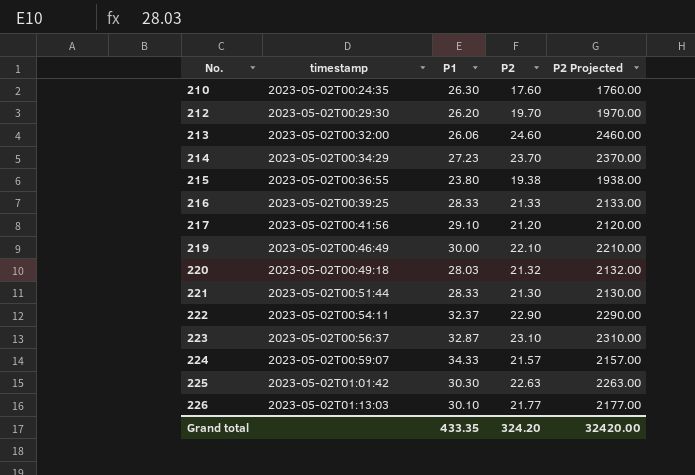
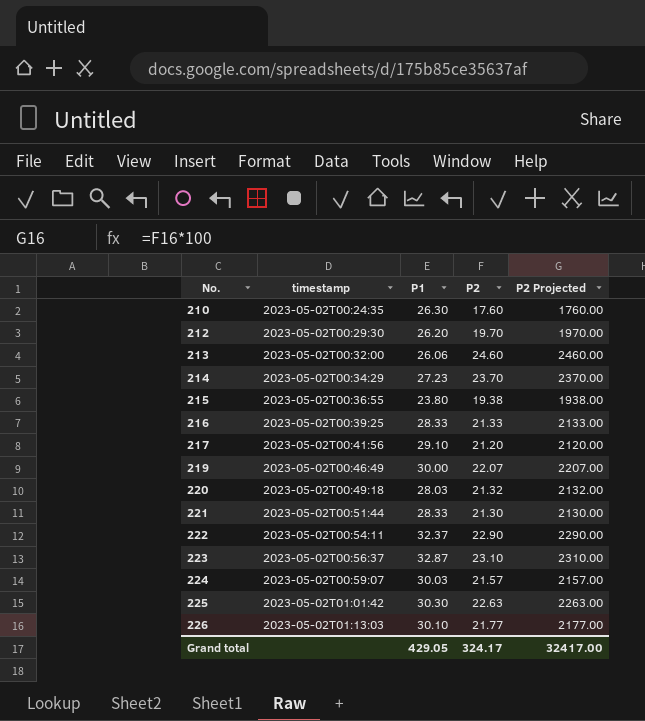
219 | P2: 22.10 -> 22.07
219 | P2 Projected: 2210.00 -> 2207.00
224 | P1: 34.33 -> 30.03
Grand total | P1: 433.35 -> 429.05
Grand total | P2: 324.20 -> 324.17
Grand total | P2 Projected: 32420.00 -> 32417.00

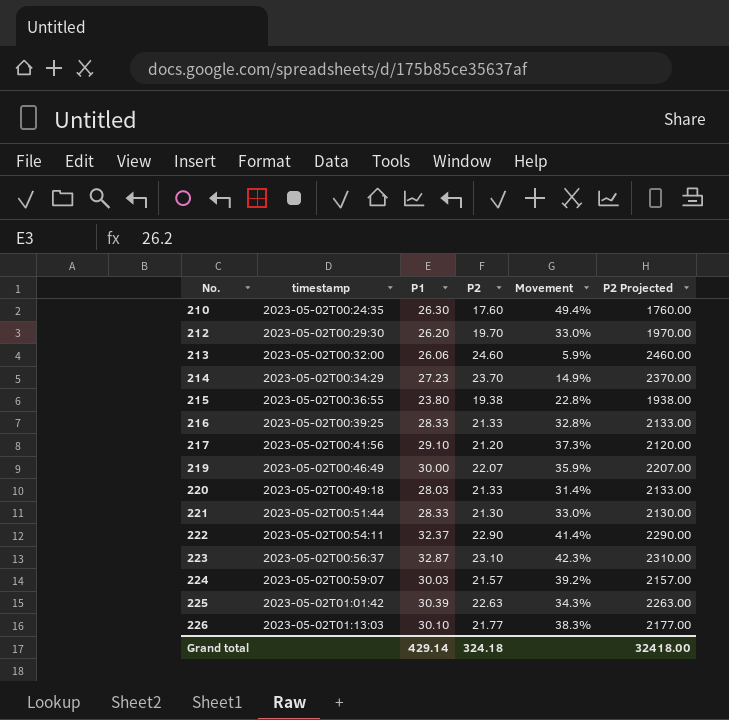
column Movement | formula: none -> ([P1] - [P2]) / [P2]
220 | P2: 21.32 -> 21.33
220 | P2 Projected: 2132.00 -> 2133.00
225 | P1: 30.30 -> 30.39
Grand total | P1: 429.05 -> 429.14
Grand total | P2: 324.17 -> 324.18
Grand total | P2 Projected: 32417.00 -> 32418.00

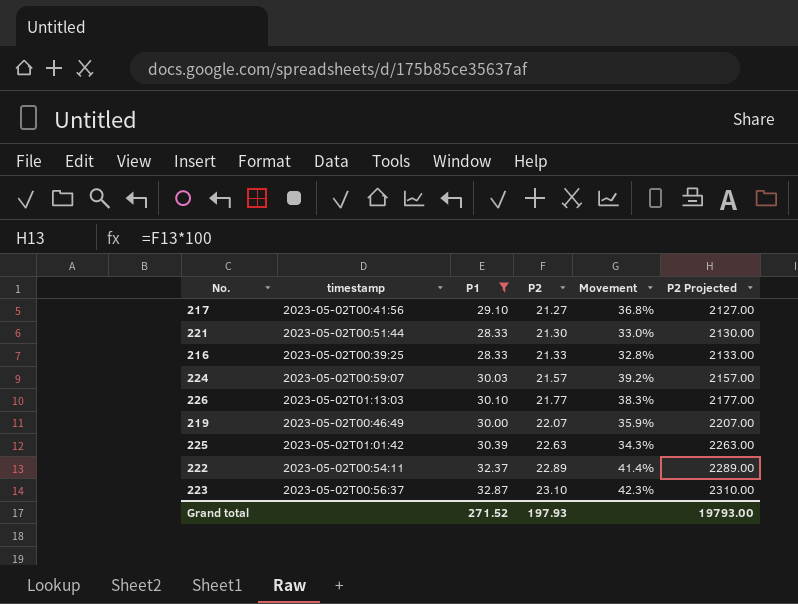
filter: none -> P1 >= 28.33
row order: No. ascending -> P2 ascending
217 | P2: 21.20 -> 21.27
217 | Movement: 37.3% -> 36.8%
217 | P2 Projected: 2120.00 -> 2127.00
222 | P2: 22.90 -> 22.89
222 | P2 Projected: 2290.00 -> 2289.00
Grand total | P1: 429.14 -> 271.52
Grand total | P2: 324.18 -> 197.93
Grand total | P2 Projected: 32418.00 -> 19793.00

